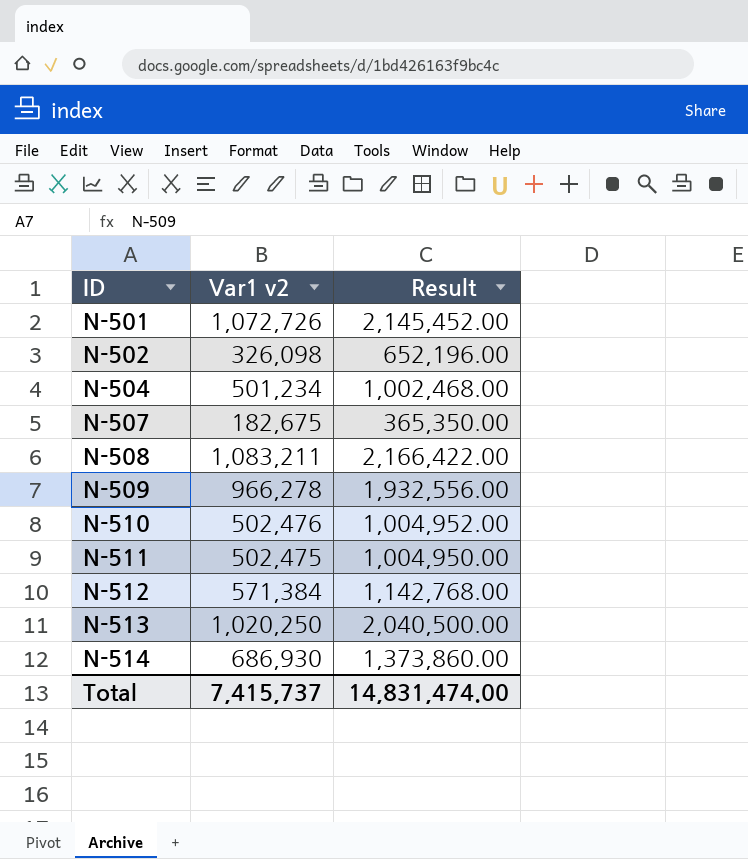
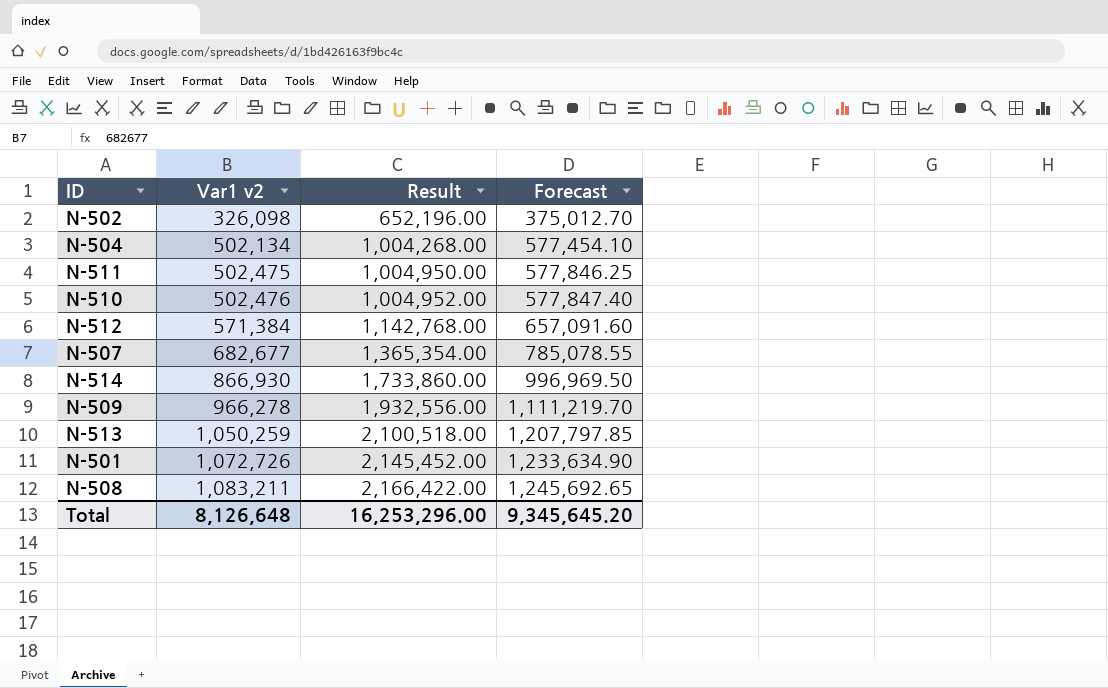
row order: ID ascending -> Var1 v2 ascending
column Forecast | formula: none -> [Var1 v2] * 1.15
N-504 | Var1 v2: 501,234 -> 502,134
N-504 | Result: 1,002,468.00 -> 1,004,268.00
N-507 | Var1 v2: 182,675 -> 682,677
N-507 | Result: 365,350.00 -> 1,365,354.00
N-514 | Var1 v2: 686,930 -> 866,930
N-514 | Result: 1,373,860.00 -> 1,733,860.00
N-513 | Var1 v2: 1,020,250 -> 1,050,259
N-513 | Result: 2,040,500.00 -> 2,100,518.00
Total | Var1 v2: 7,415,737 -> 8,126,648
Total | Result: 14,831,474.00 -> 16,253,296.00

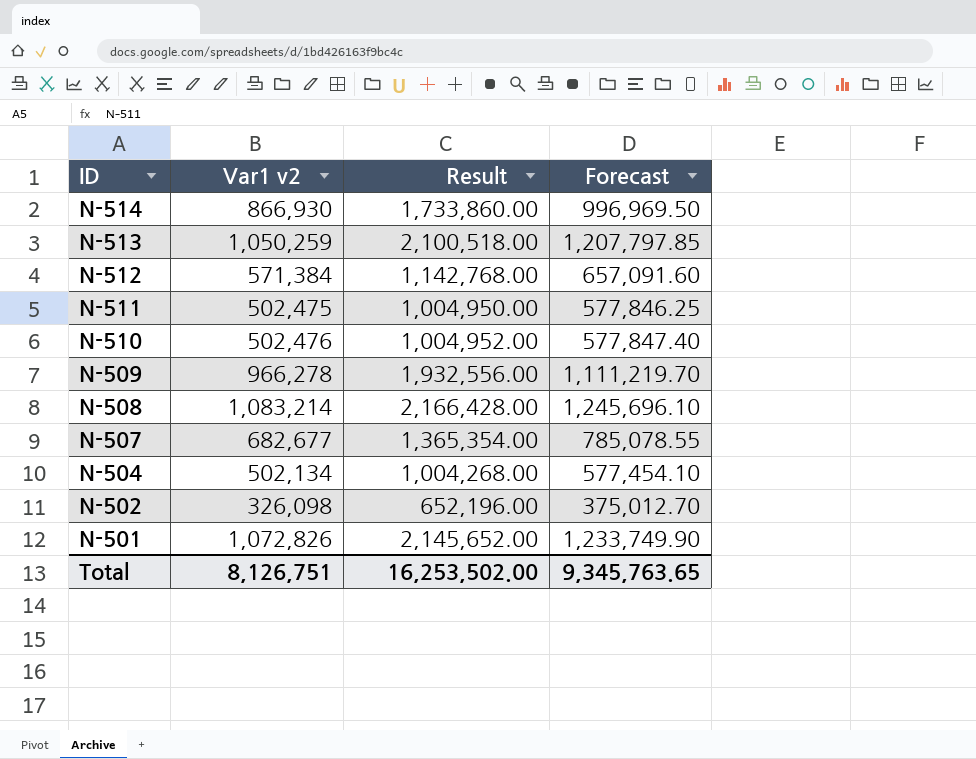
row order: Var1 v2 ascending -> ID descending
N-508 | Var1 v2: 1,083,211 -> 1,083,214
N-508 | Result: 2,166,422.00 -> 2,166,428.00
N-508 | Forecast: 1,245,692.65 -> 1,245,696.10
N-501 | Var1 v2: 1,072,726 -> 1,072,826
N-501 | Result: 2,145,452.00 -> 2,145,652.00
N-501 | Forecast: 1,233,634.90 -> 1,233,749.90
Total | Var1 v2: 8,126,648 -> 8,126,751
Total | Result: 16,253,296.00 -> 16,253,502.00
Total | Forecast: 9,345,645.20 -> 9,345,763.65

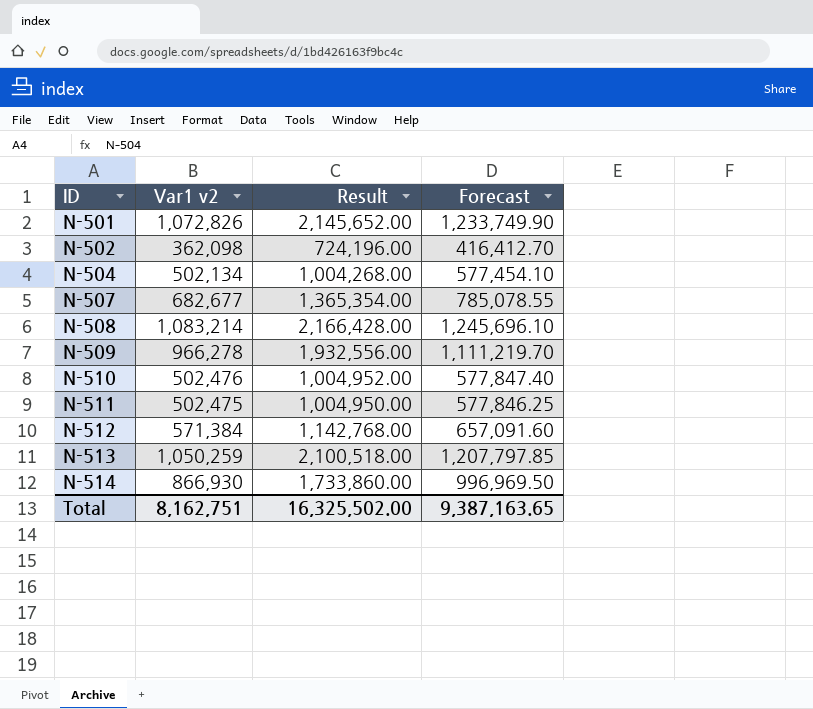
row order: ID descending -> ID ascending
N-502 | Var1 v2: 326,098 -> 362,098
N-502 | Result: 652,196.00 -> 724,196.00
N-502 | Forecast: 375,012.70 -> 416,412.70
Total | Var1 v2: 8,126,751 -> 8,162,751
Total | Result: 16,253,502.00 -> 16,325,502.00
Total | Forecast: 9,345,763.65 -> 9,387,163.65

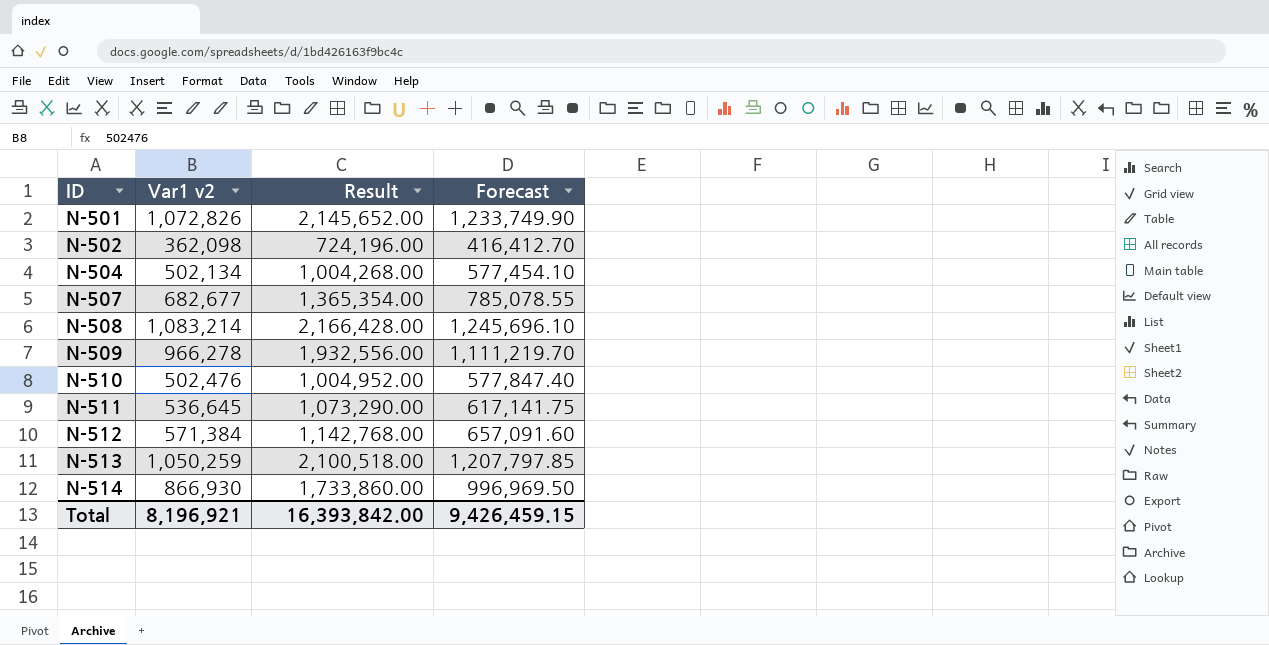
N-511 | Var1 v2: 502,475 -> 536,645
N-511 | Result: 1,004,950.00 -> 1,073,290.00
N-511 | Forecast: 577,846.25 -> 617,141.75
Total | Var1 v2: 8,162,751 -> 8,196,921
Total | Result: 16,325,502.00 -> 16,393,842.00
Total | Forecast: 9,387,163.65 -> 9,426,459.15

